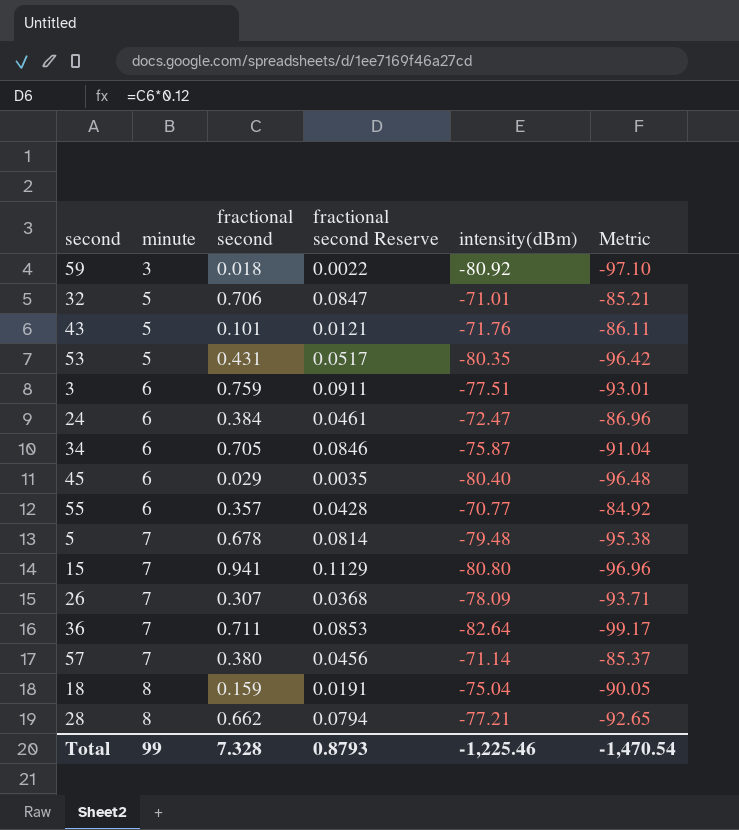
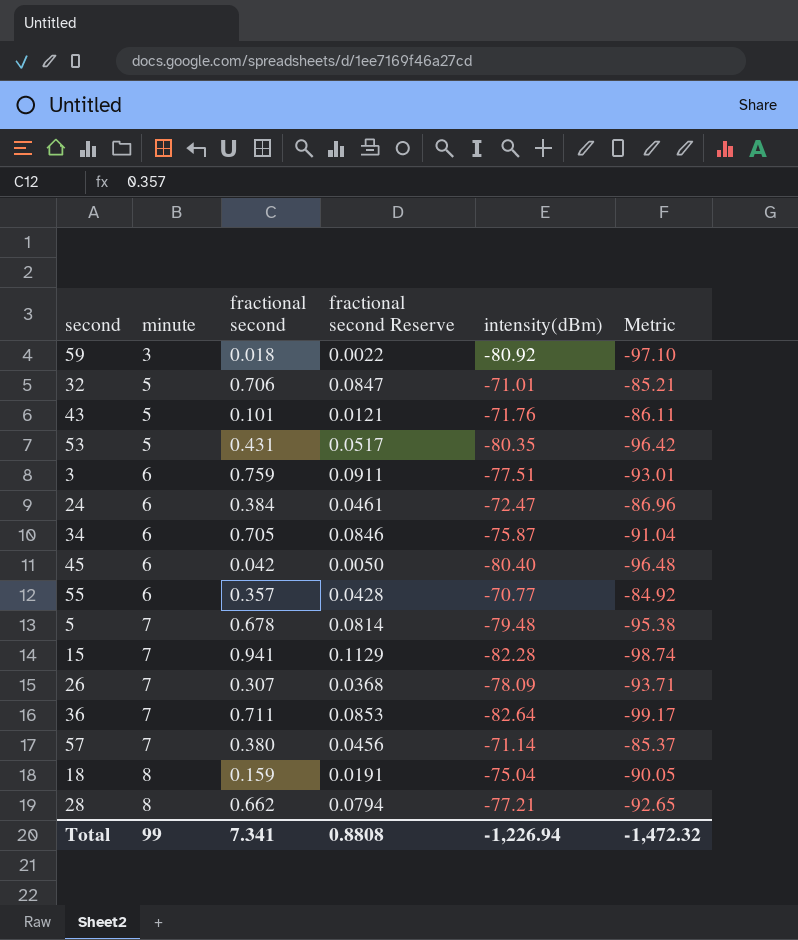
45 | fractional second: 0.029 -> 0.042
45 | fractional second Reserve: 0.0035 -> 0.0050
15 | intensity(dBm): -80.80 -> -82.28
15 | Metric: -96.96 -> -98.74
Total | fractional second: 7.328 -> 7.341
Total | fractional second Reserve: 0.8793 -> 0.8808
Total | intensity(dBm): -1,225.46 -> -1,226.94
Total | Metric: -1,470.54 -> -1,472.32

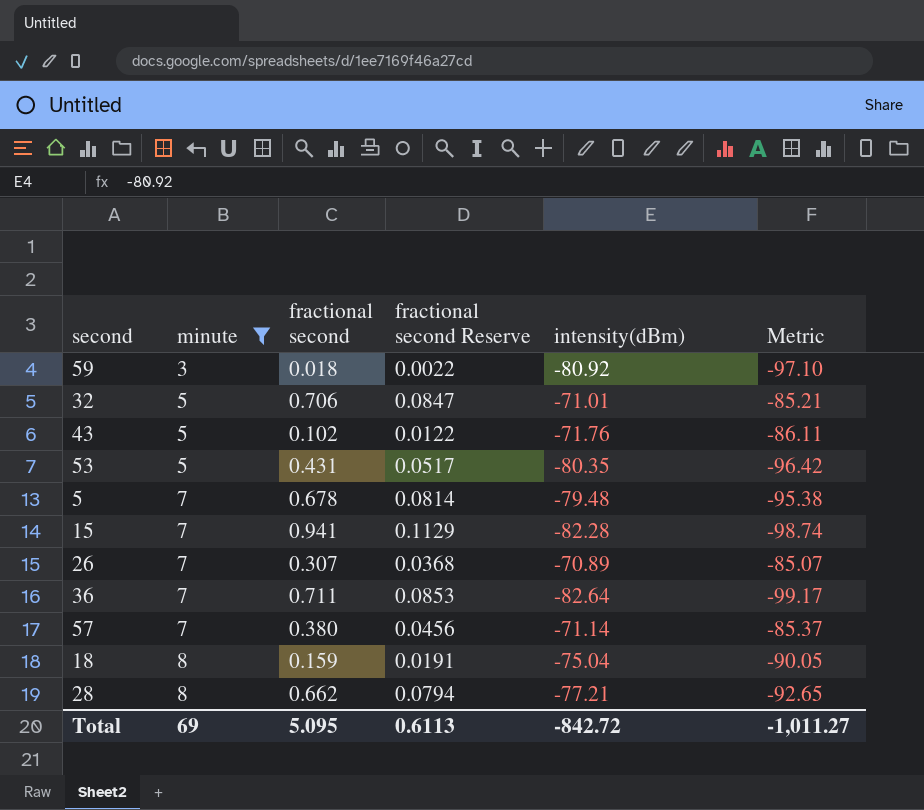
filter: none -> minute != 6
43 | fractional second: 0.101 -> 0.102
43 | fractional second Reserve: 0.0121 -> 0.0122
26 | intensity(dBm): -78.09 -> -70.89
26 | Metric: -93.71 -> -85.07
Total | minute: 99 -> 69
Total | fractional second: 7.341 -> 5.095
Total | fractional second Reserve: 0.8808 -> 0.6113
Total | intensity(dBm): -1,226.94 -> -842.72
Total | Metric: -1,472.32 -> -1,011.27

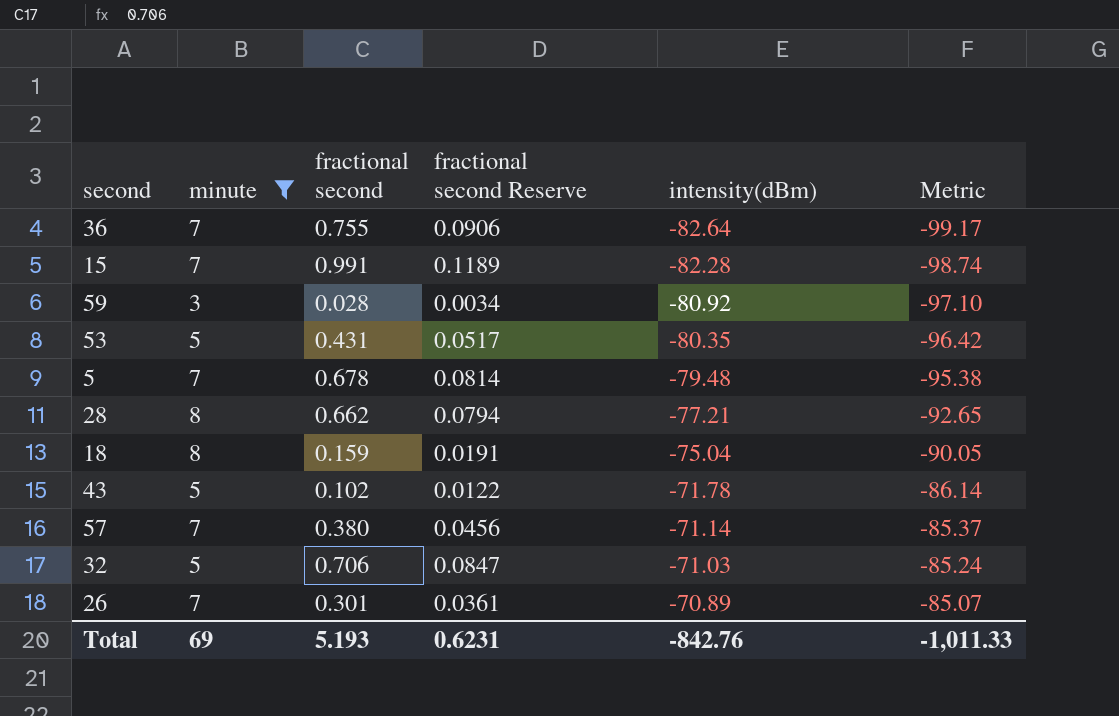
row order: minute ascending -> intensity(dBm) ascending
36 | fractional second: 0.711 -> 0.755
36 | fractional second Reserve: 0.0853 -> 0.0906
15 | fractional second: 0.941 -> 0.991
15 | fractional second Reserve: 0.1129 -> 0.1189
59 | fractional second: 0.018 -> 0.028
59 | fractional second Reserve: 0.0022 -> 0.0034
43 | intensity(dBm): -71.76 -> -71.78
43 | Metric: -86.11 -> -86.14
32 | intensity(dBm): -71.01 -> -71.03
32 | Metric: -85.21 -> -85.24
26 | fractional second: 0.307 -> 0.301
26 | fractional second Reserve: 0.0368 -> 0.0361
Total | fractional second: 5.095 -> 5.193
Total | fractional second Reserve: 0.6113 -> 0.6231
Total | intensity(dBm): -842.72 -> -842.76
Total | Metric: -1,011.27 -> -1,011.33

